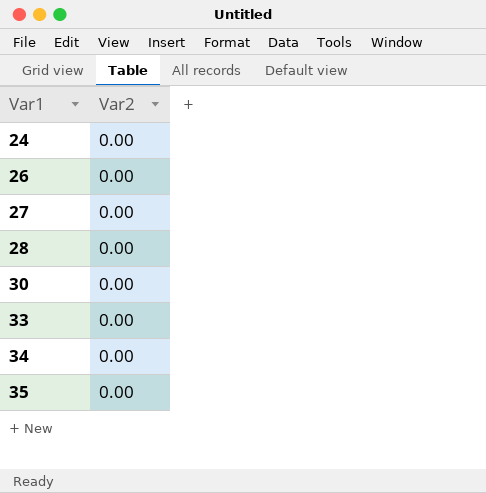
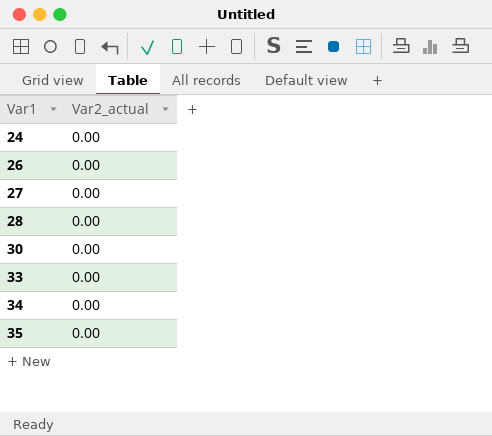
column name: Var2 -> Var2_actual

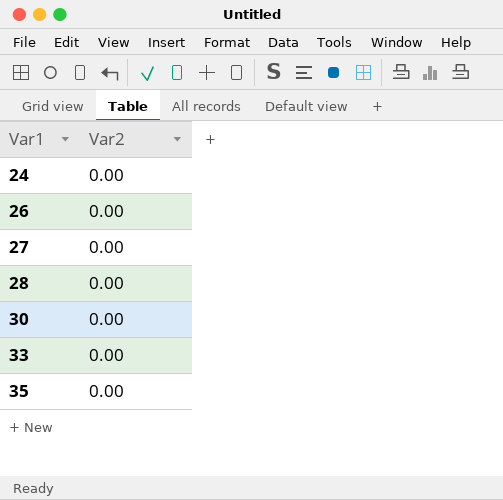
column name: Var2_actual -> Var2
row 34: 0.00 -> none

